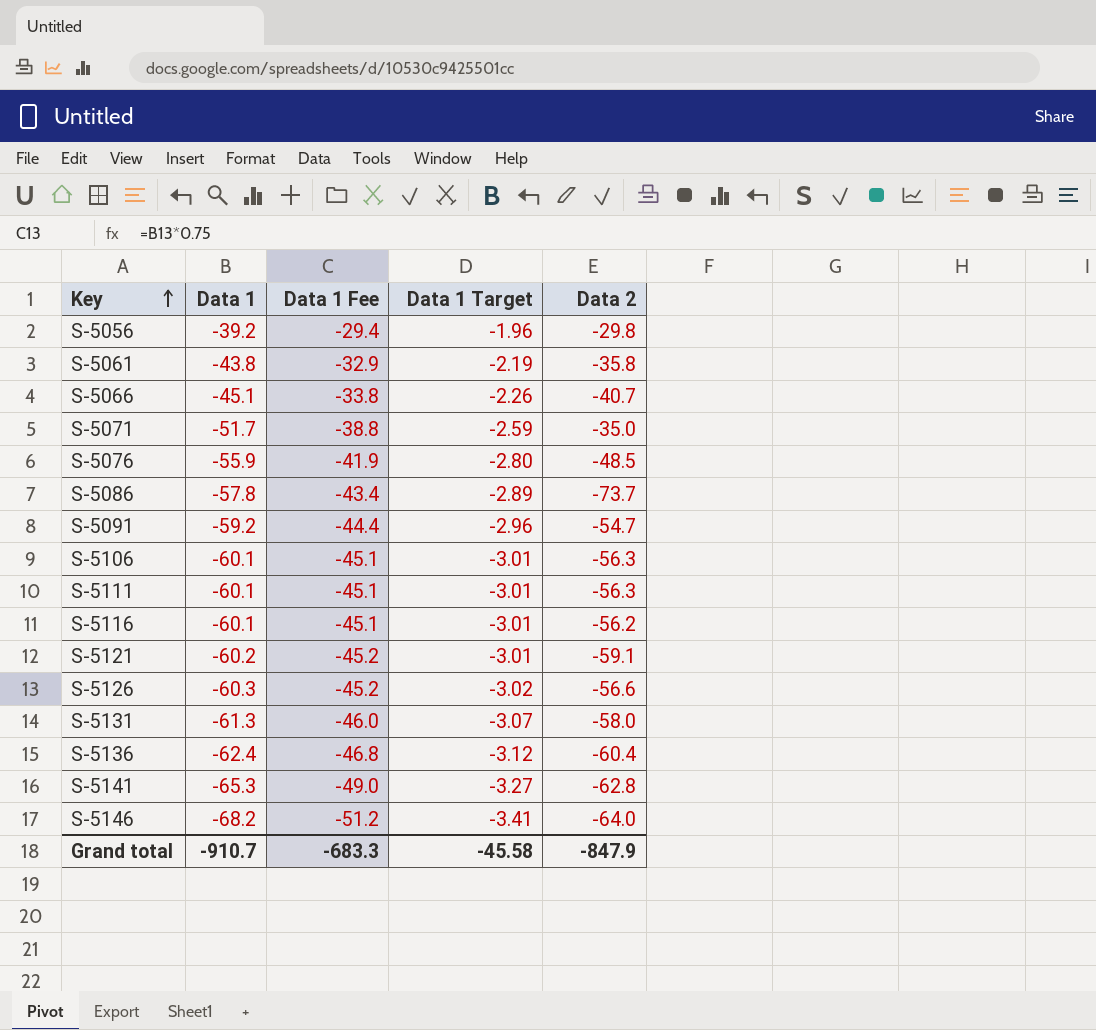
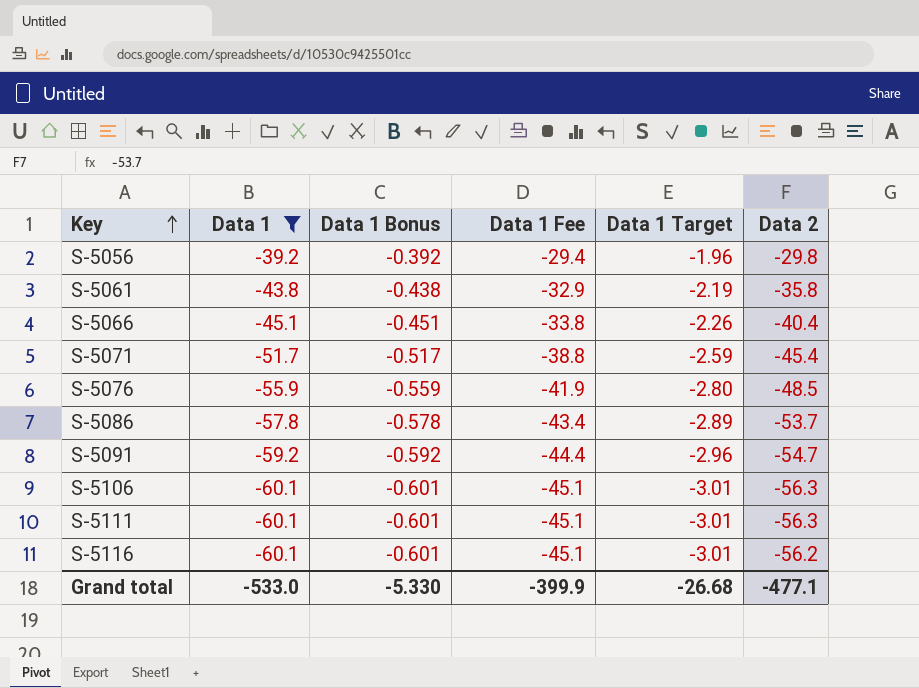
filter: none -> Data 1 >= -60.1
column Data 1 Bonus | formula: none -> [Data 1] * 0.01
S-5066 | Data 2: -40.7 -> -40.4
S-5071 | Data 2: -35.0 -> -45.4
S-5086 | Data 2: -73.7 -> -53.7
Grand total | Data 1: -910.7 -> -533.0
Grand total | Data 1 Fee: -683.3 -> -399.9
Grand total | Data 1 Target: -45.58 -> -26.68
Grand total | Data 2: -847.9 -> -477.1

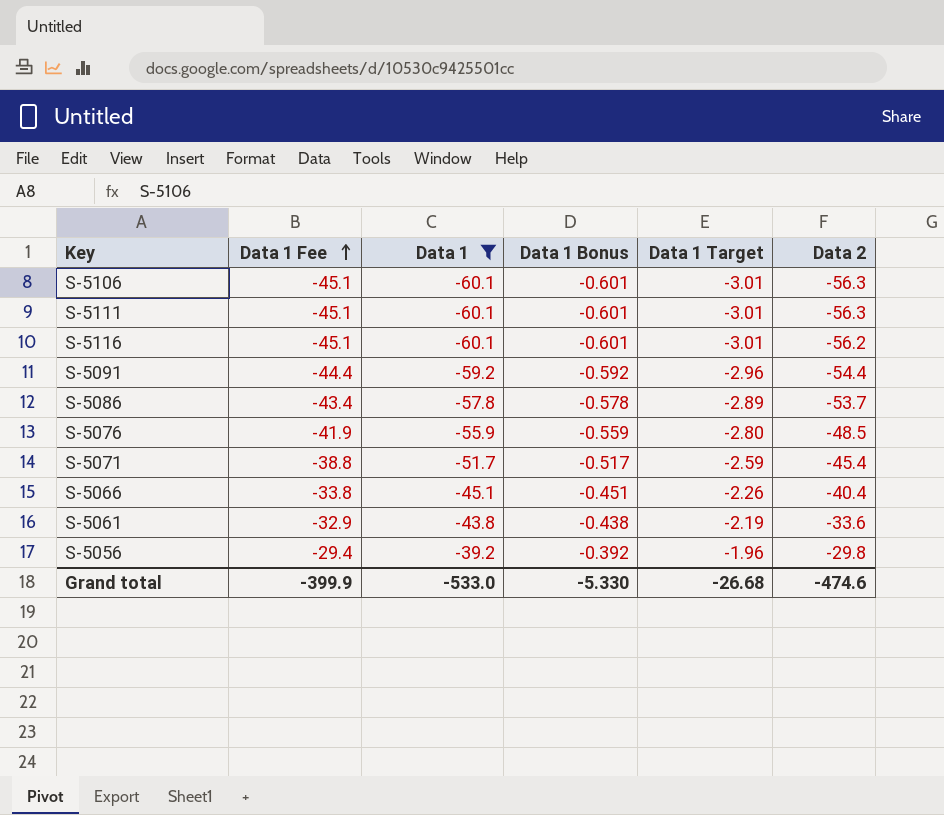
row order: Key ascending -> Data 1 Fee ascending
column Data 1 Fee | position: 4 -> 2
S-5091 | Data 2: -54.7 -> -54.4
S-5061 | Data 2: -35.8 -> -33.6
Grand total | Data 2: -477.1 -> -474.6

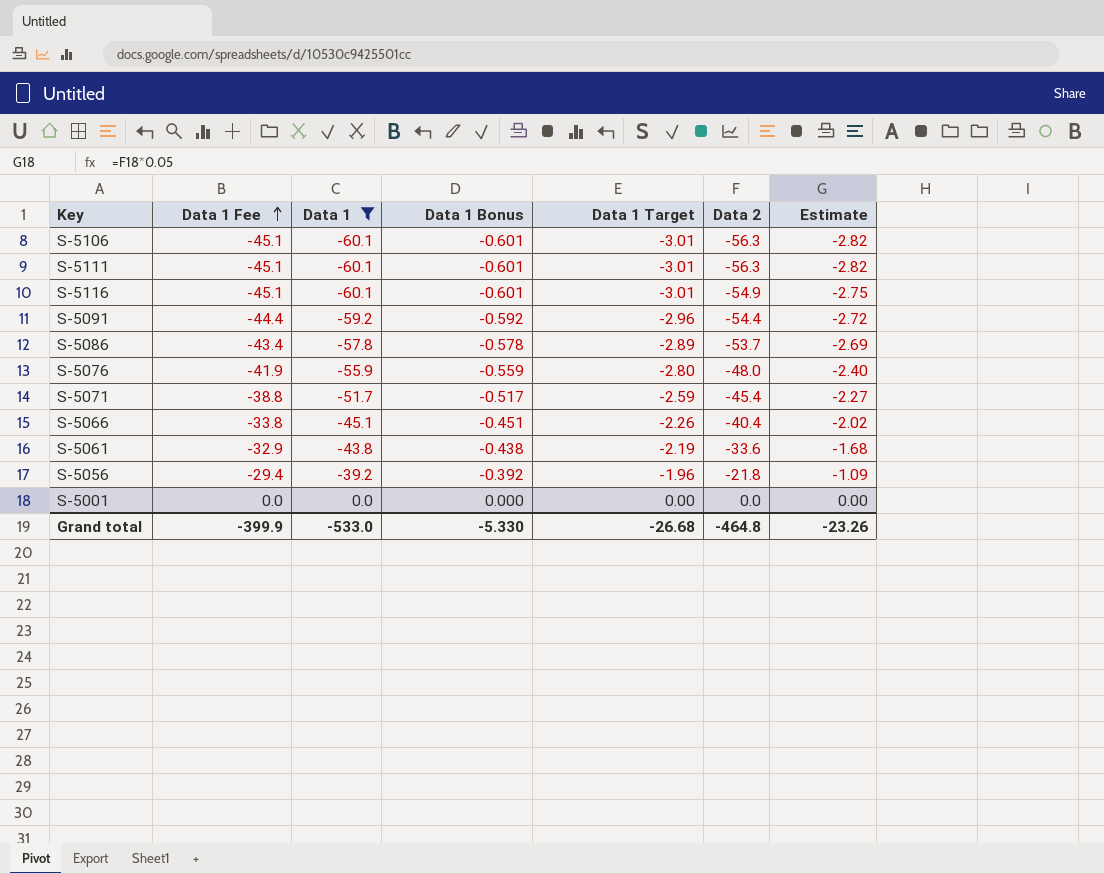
column Estimate | formula: none -> [Data 2] * 0.05
S-5116 | Data 2: -56.2 -> -54.9
S-5076 | Data 2: -48.5 -> -48.0
S-5056 | Data 2: -29.8 -> -21.8
row S-5001: none -> 0.0 | 0.0 | 0.000 | 0.00 | 0.0 | 0.00
Grand total | Data 2: -474.6 -> -464.8

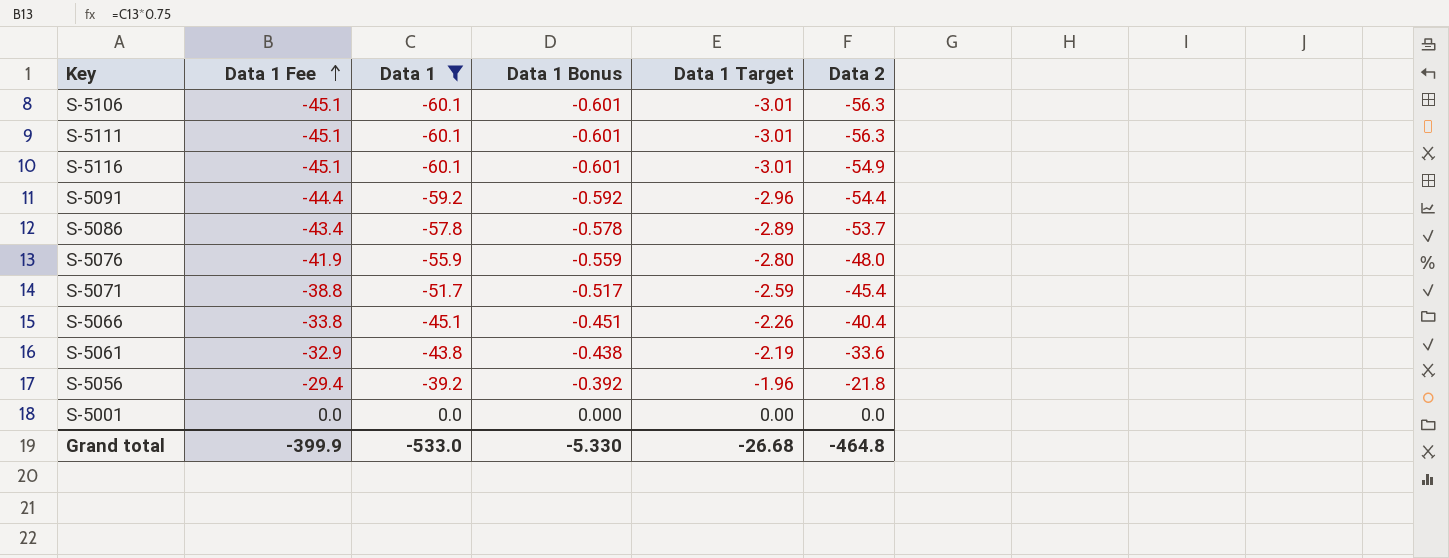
column Estimate | formula: [Data 2] * 0.05 -> none

